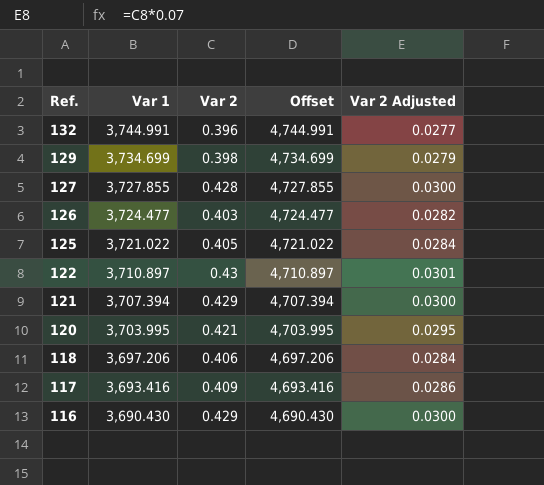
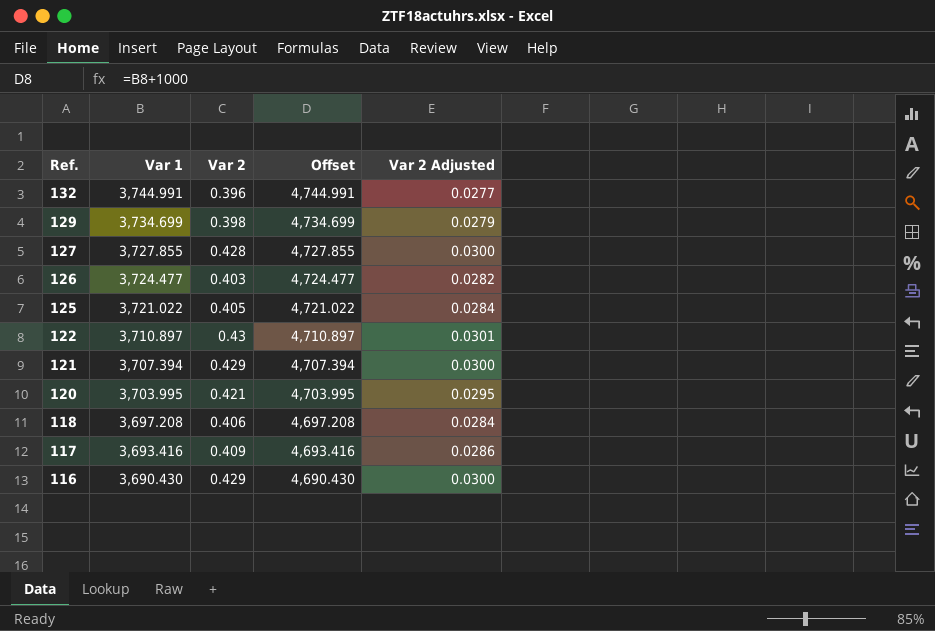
118 | Var 1: 3,697.206 -> 3,697.208
118 | Offset: 4,697.206 -> 4,697.208

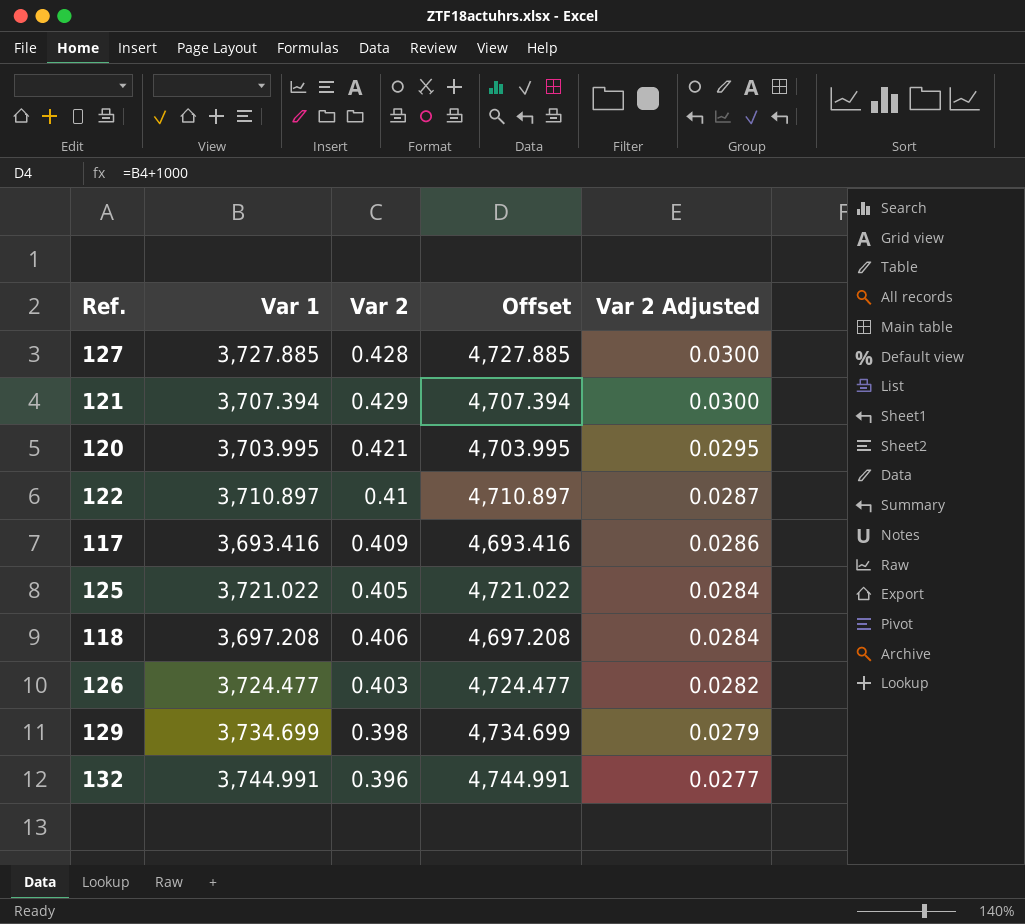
row order: Ref. descending -> Var 2 Adjusted descending
row 116: 3,690.430 | 0.429 | 4,690.430 | 0.0300 -> none
127 | Var 1: 3,727.855 -> 3,727.885
127 | Offset: 4,727.855 -> 4,727.885
122 | Var 2: 0.43 -> 0.41
122 | Var 2 Adjusted: 0.0301 -> 0.0287

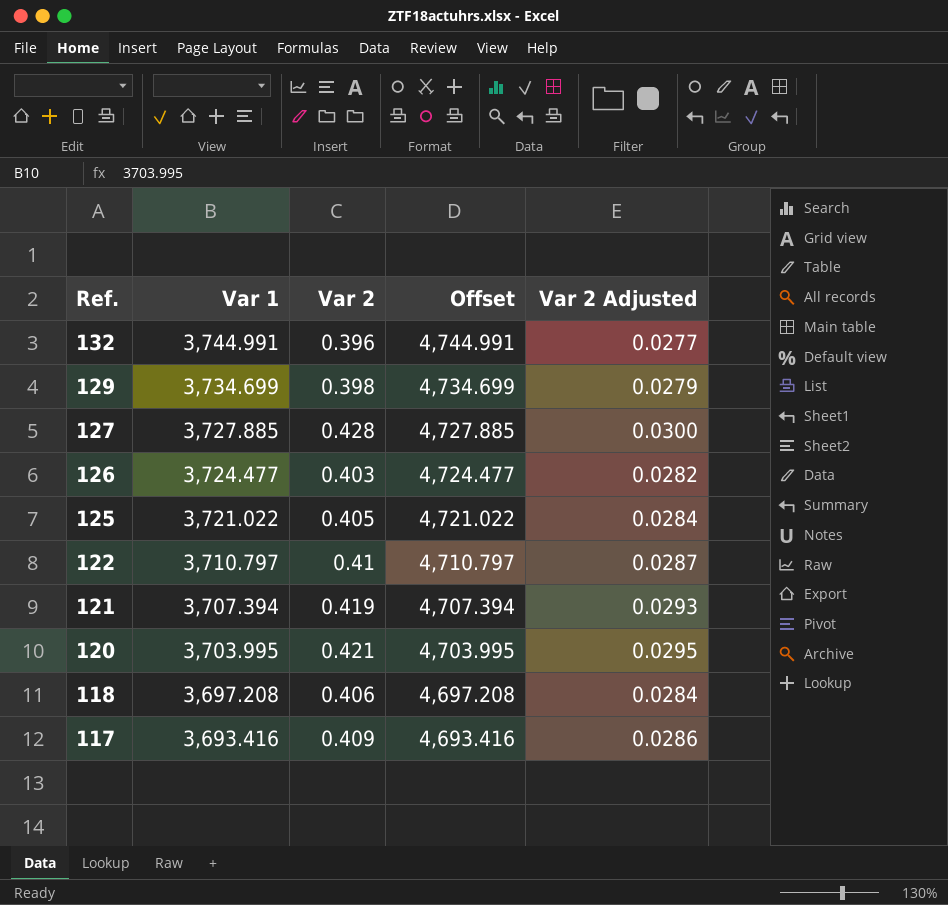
row order: Var 2 Adjusted descending -> Ref. descending
122 | Var 1: 3,710.897 -> 3,710.797
122 | Offset: 4,710.897 -> 4,710.797
121 | Var 2: 0.429 -> 0.419
121 | Var 2 Adjusted: 0.0300 -> 0.0293

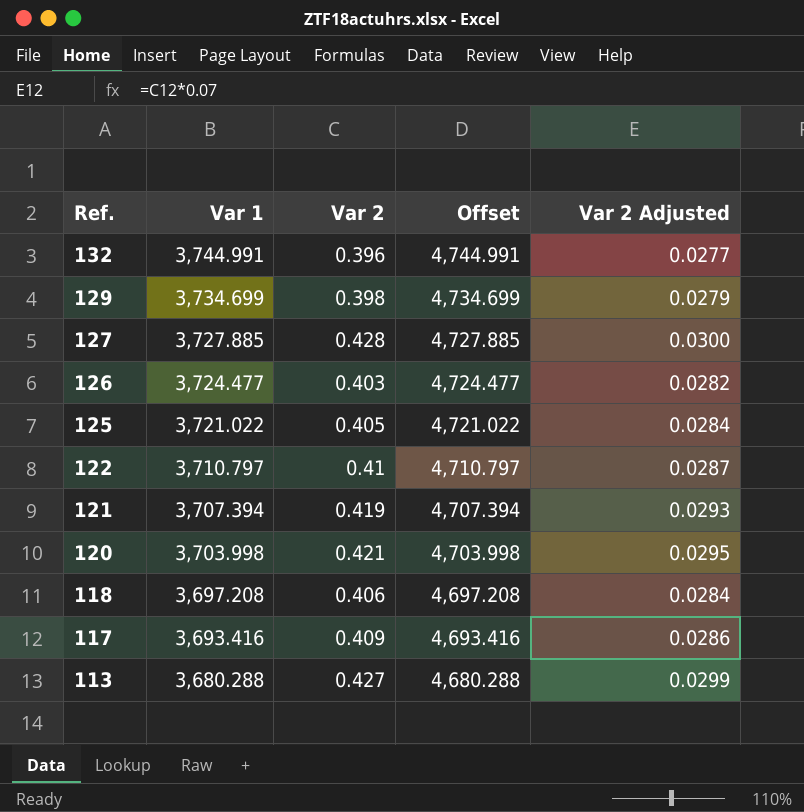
120 | Var 1: 3,703.995 -> 3,703.998
120 | Offset: 4,703.995 -> 4,703.998
row 113: none -> 3,680.288 | 0.427 | 4,680.288 | 0.0299

